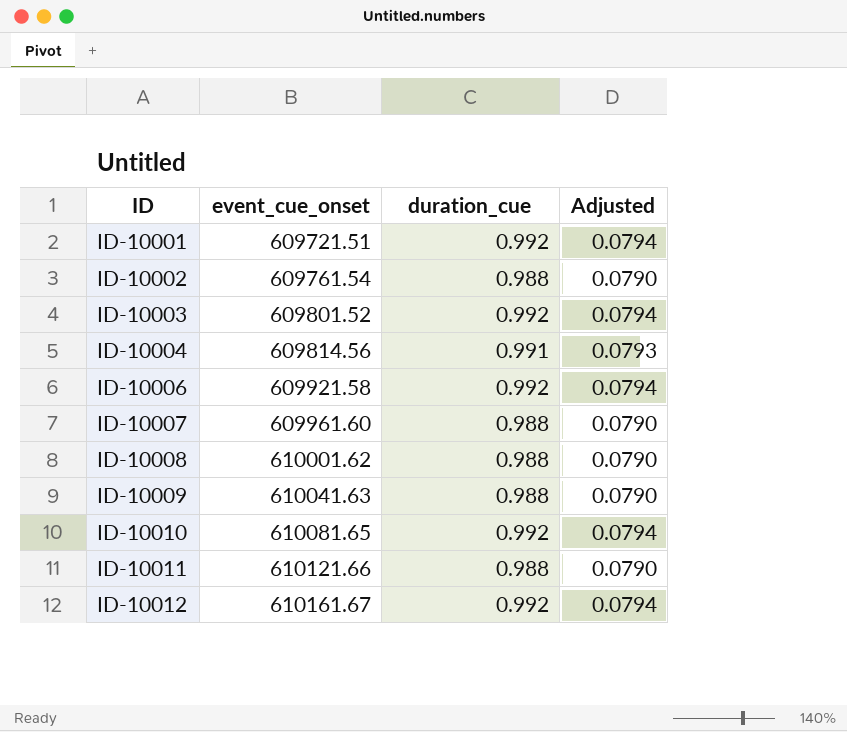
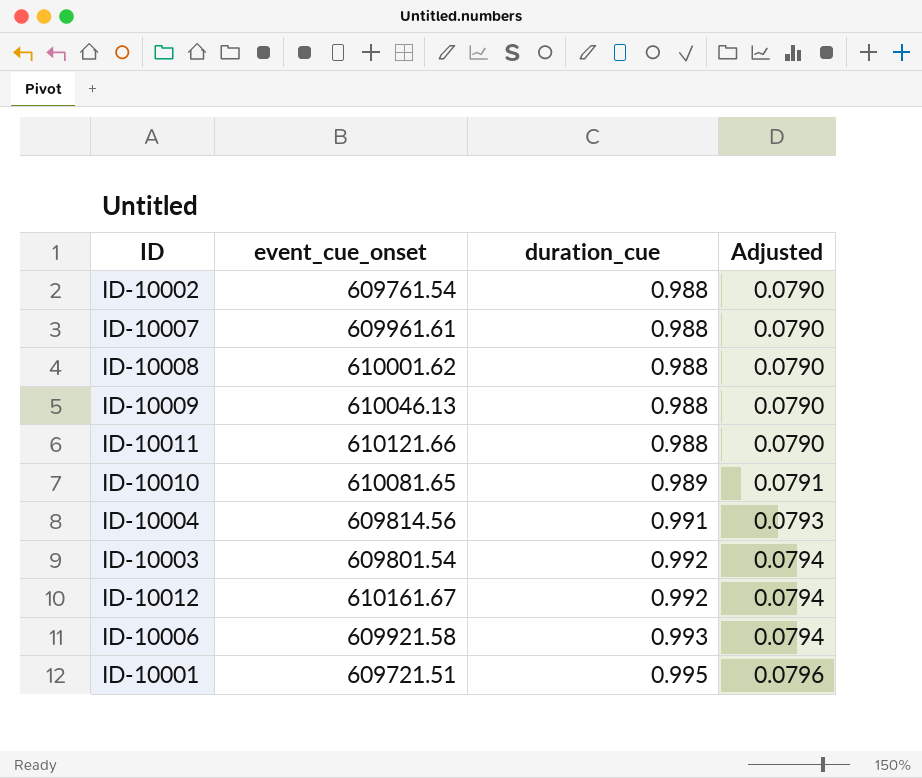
row order: ID ascending -> duration_cue ascending
ID-10007 | event_cue_onset: 609961.60 -> 609961.61
ID-10009 | event_cue_onset: 610041.63 -> 610046.13
ID-10010 | duration_cue: 0.992 -> 0.989
ID-10010 | Adjusted: 0.0794 -> 0.0791
ID-10003 | event_cue_onset: 609801.52 -> 609801.54
ID-10006 | duration_cue: 0.992 -> 0.993
ID-10001 | duration_cue: 0.992 -> 0.995
ID-10001 | Adjusted: 0.0794 -> 0.0796

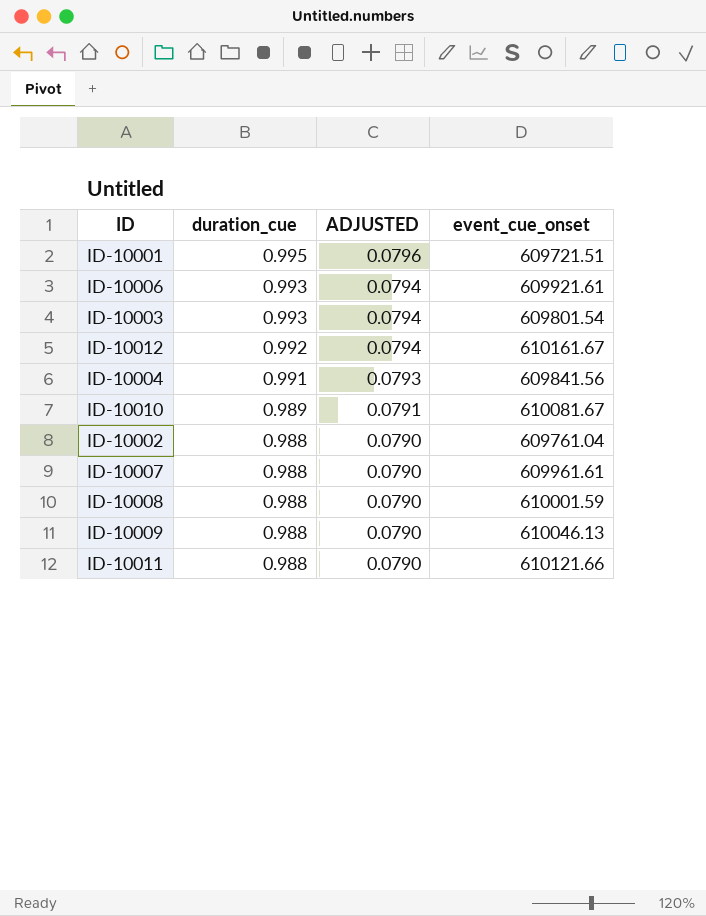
row order: duration_cue ascending -> duration_cue descending
column name: Adjusted -> ADJUSTED
column event_cue_onset | position: 2 -> 4
ID-10006 | event_cue_onset: 609921.58 -> 609921.61
ID-10003 | duration_cue: 0.992 -> 0.993
ID-10004 | event_cue_onset: 609814.56 -> 609841.56
ID-10010 | event_cue_onset: 610081.65 -> 610081.67
ID-10002 | event_cue_onset: 609761.54 -> 609761.04
ID-10008 | event_cue_onset: 610001.62 -> 610001.59

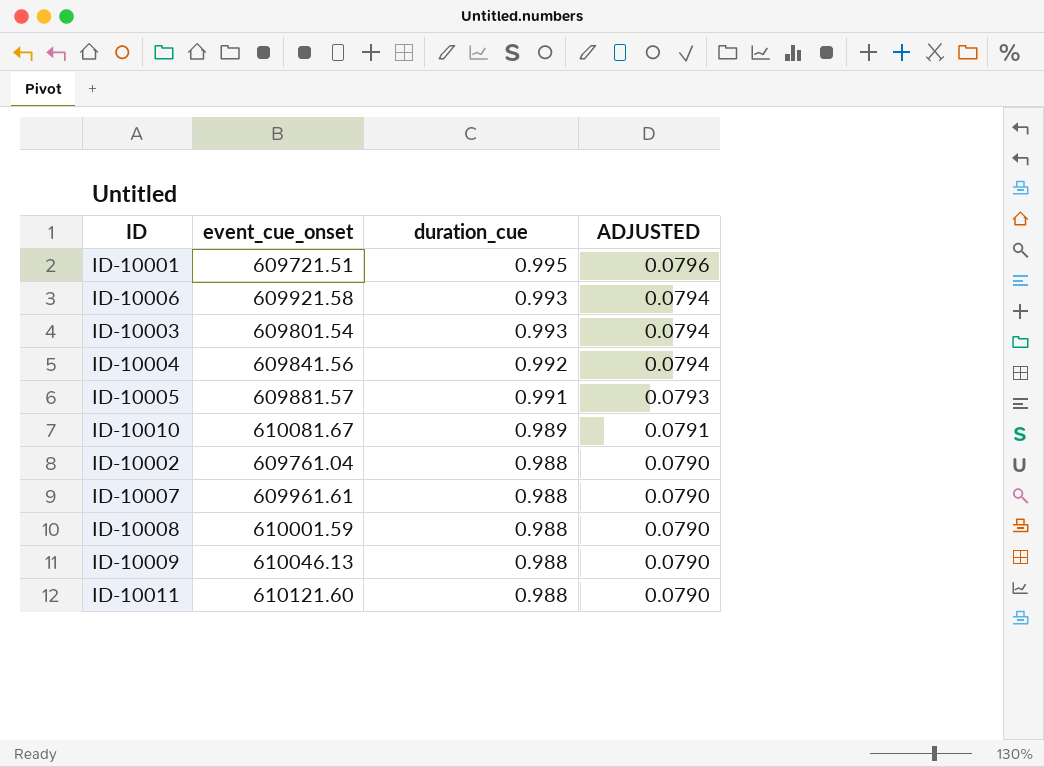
column event_cue_onset | position: 4 -> 2
row ID-10012: 0.992 | 0.0794 | 610161.67 -> none
ID-10006 | event_cue_onset: 609921.61 -> 609921.58
ID-10004 | duration_cue: 0.991 -> 0.992
ID-10004 | ADJUSTED: 0.0793 -> 0.0794
row ID-10005: none -> 609881.57 | 0.991 | 0.0793
ID-10011 | event_cue_onset: 610121.66 -> 610121.60

